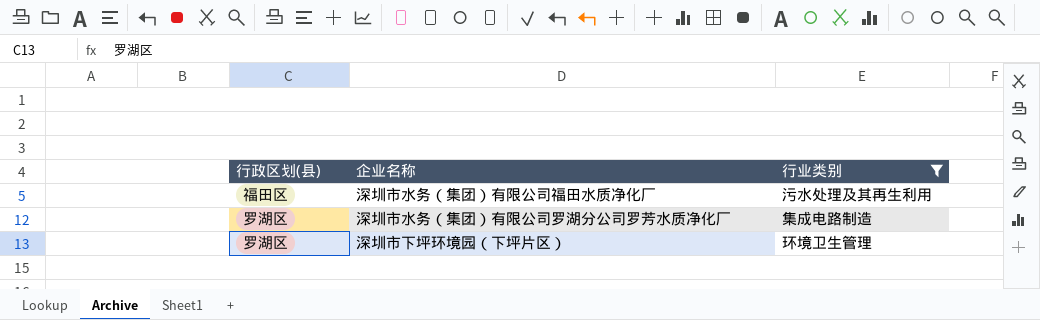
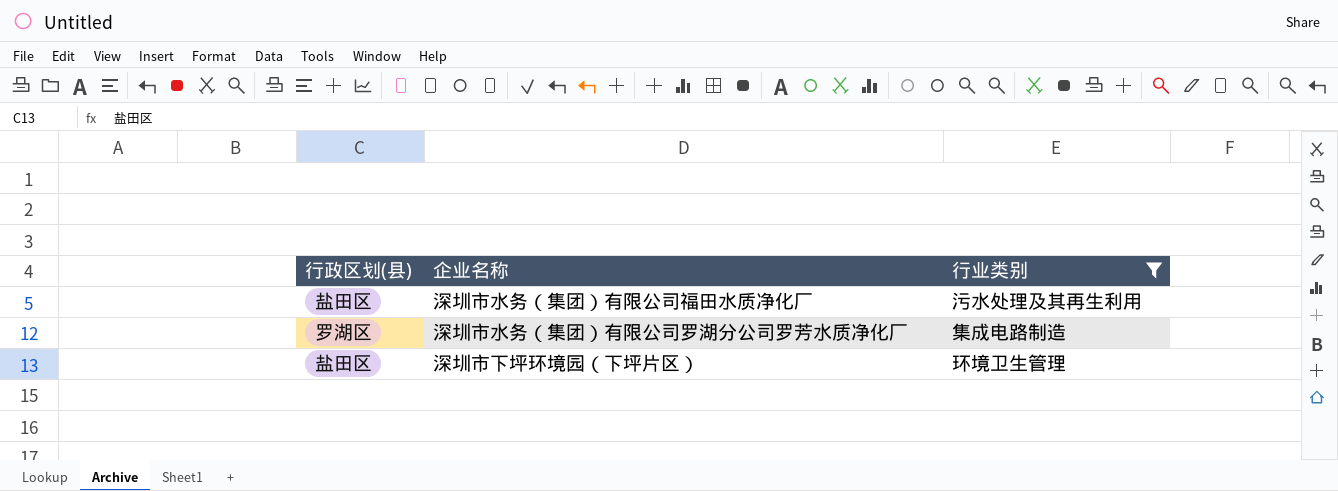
深圳市水务（集团）有限公司福田水质净化厂 | 行政区划(县): 福田区 -> 盐田区
深圳市下坪环境园（下坪片区） | 行政区划(县): 罗湖区 -> 盐田区

